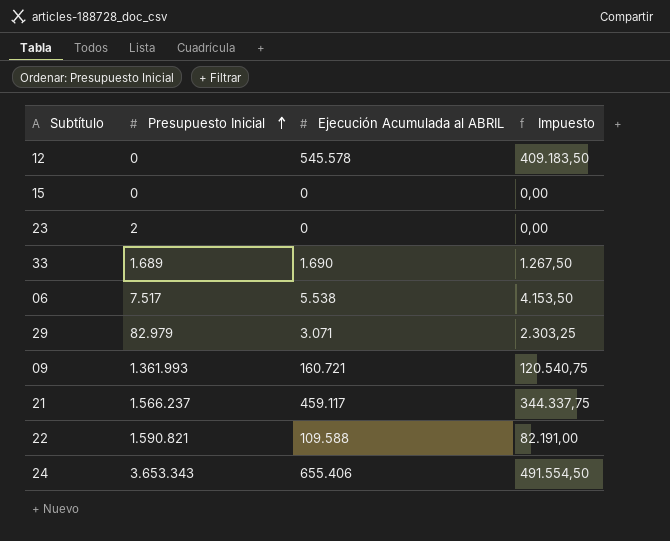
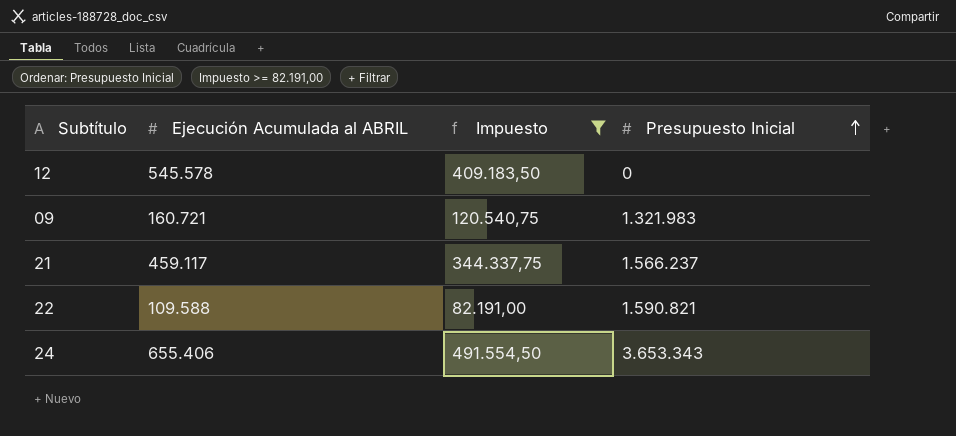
filter: none -> Impuesto >= 82.191,00
column Presupuesto Inicial | position: 2 -> 4
09 | Presupuesto Inicial: 1.361.993 -> 1.321.983

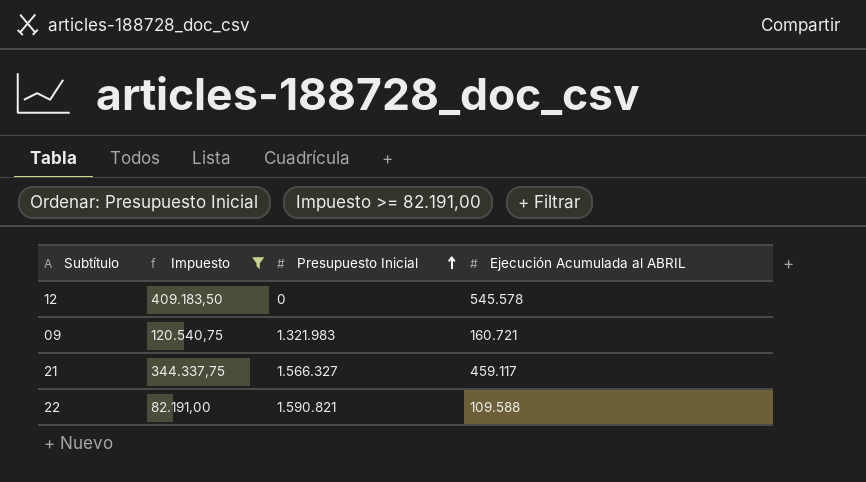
column Ejecución Acumulada al ABRIL | position: 2 -> 4
row 24: 655.406 | 491.554,50 | 3.653.343 -> none
21 | Presupuesto Inicial: 1.566.237 -> 1.566.327

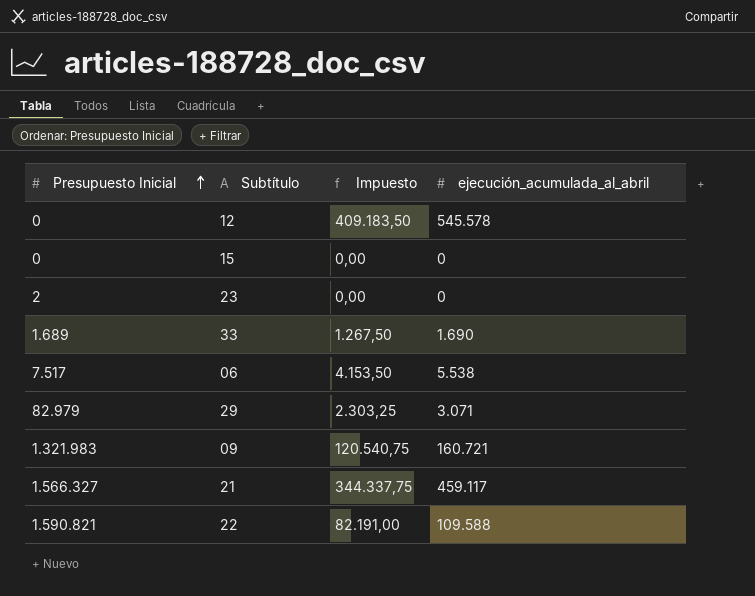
filter: Impuesto >= 82.191,00 -> none
column Presupuesto Inicial | position: 3 -> 1
column name: Ejecución Acumulada al ABRIL -> ejecución_acumulada_al_abril

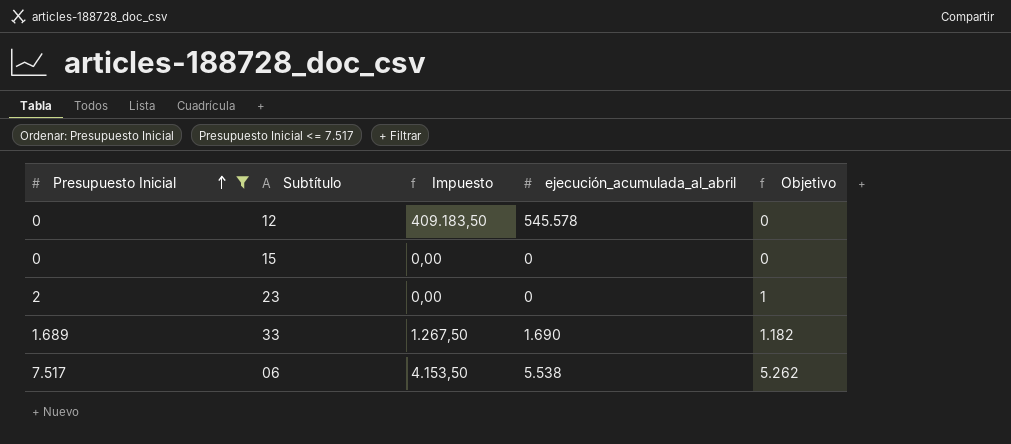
filter: none -> Presupuesto Inicial <= 7.517
column Objetivo | formula: none -> [Presupuesto Inicial] * 0,7

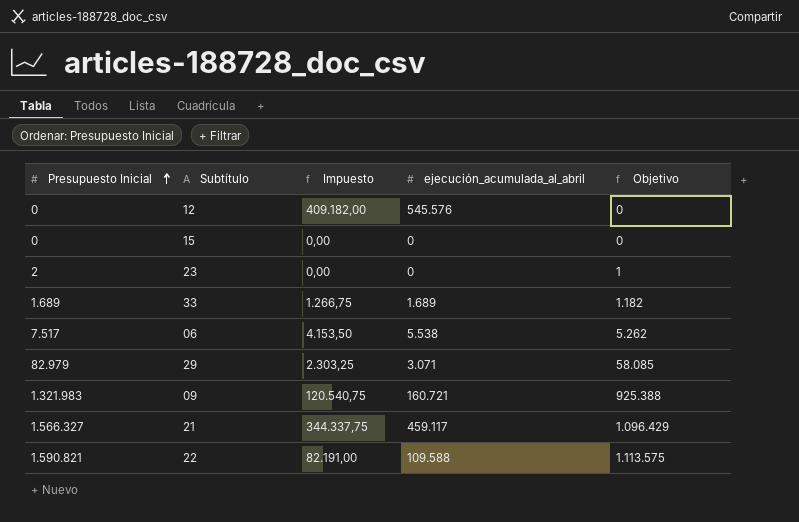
filter: Presupuesto Inicial <= 7.517 -> none
12 | Impuesto: 409.183,50 -> 409.182,00
12 | ejecución_acumulada_al_abril: 545.578 -> 545.576
33 | Impuesto: 1.267,50 -> 1.266,75
33 | ejecución_acumulada_al_abril: 1.690 -> 1.689

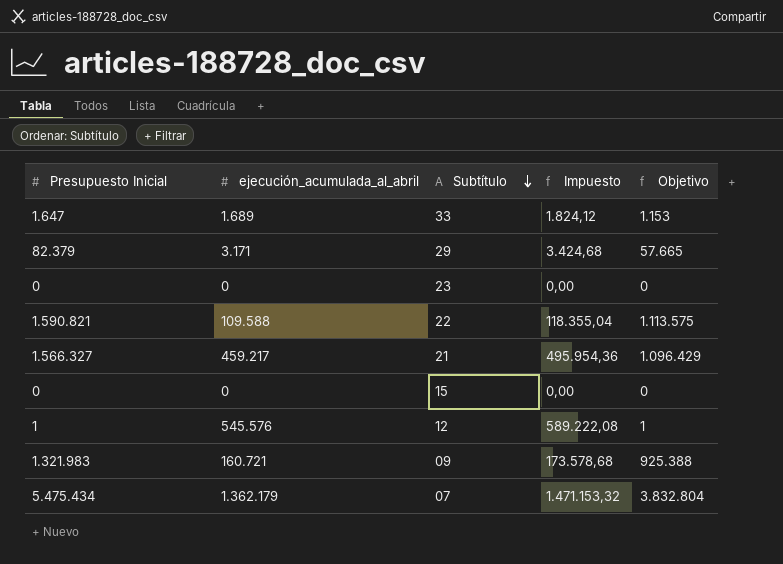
row order: Presupuesto Inicial ascending -> Subtítulo descending
column ejecución_acumulada_al_abril | position: 4 -> 2
column Impuesto | formula: [ejecución_acumulada_al_abril] * 0,75 -> [ejecución_acumulada_al_abril] * 1,08
row 06: 7.517 | 4.153,50 | 5.538 | 5.262 -> none
33 | Presupuesto Inicial: 1.689 -> 1.647
33 | Objetivo: 1.182 -> 1.153
29 | Presupuesto Inicial: 82.979 -> 82.379
29 | ejecución_acumulada_al_abril: 3.071 -> 3.171
29 | Objetivo: 58.085 -> 57.665
23 | Presupuesto Inicial: 2 -> 0
23 | Objetivo: 1 -> 0
21 | ejecución_acumulada_al_abril: 459.117 -> 459.217
12 | Presupuesto Inicial: 0 -> 1
12 | Objetivo: 0 -> 1
row 07: none -> 5.475.434 | 1.362.179 | 1.471.153,32 | 3.832.804

